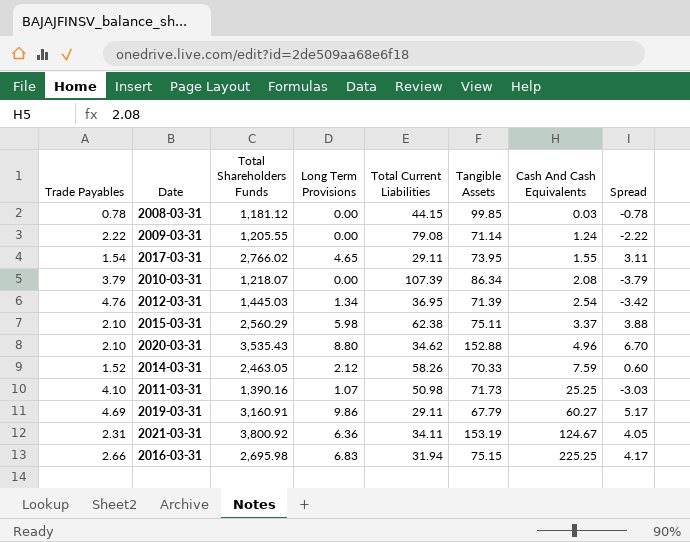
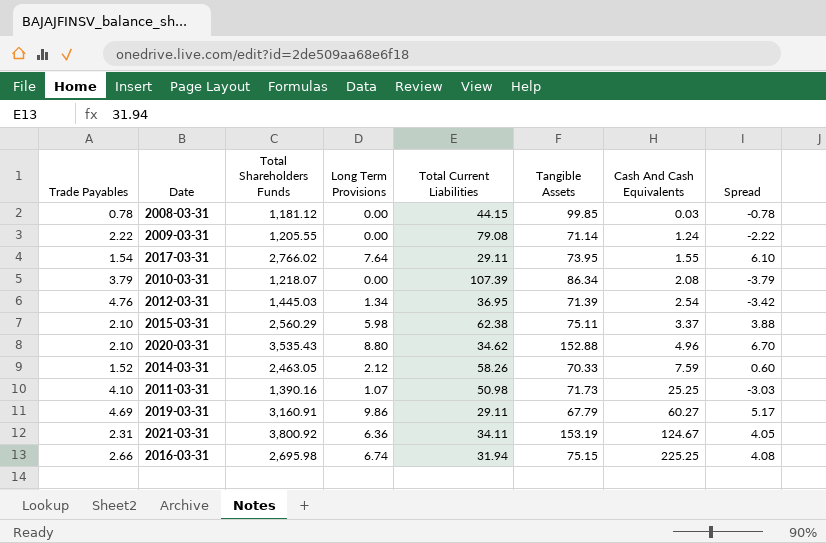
2017-03-31 | Long Term Provisions: 4.65 -> 7.64
2017-03-31 | Spread: 3.11 -> 6.10
2016-03-31 | Long Term Provisions: 6.83 -> 6.74
2016-03-31 | Spread: 4.17 -> 4.08

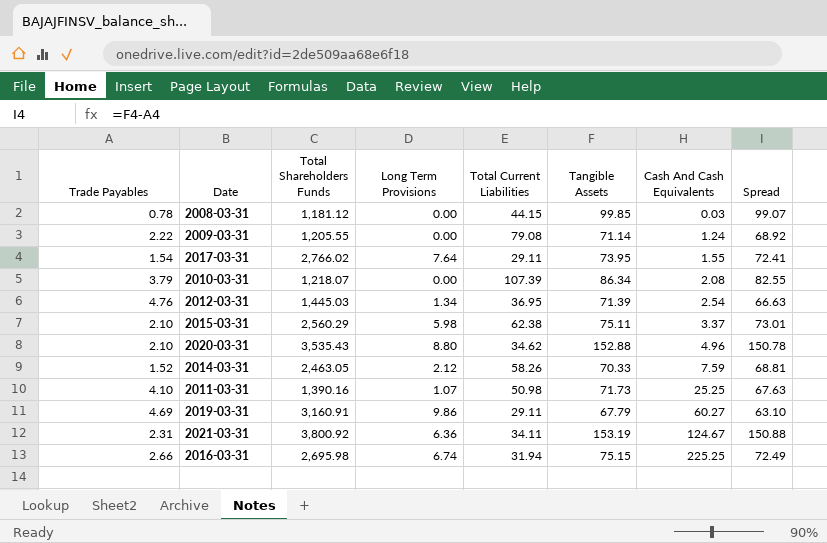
column Spread | formula: [Long Term Provisions] - [Trade Payables] -> [Tangible Assets] - [Trade Payables]

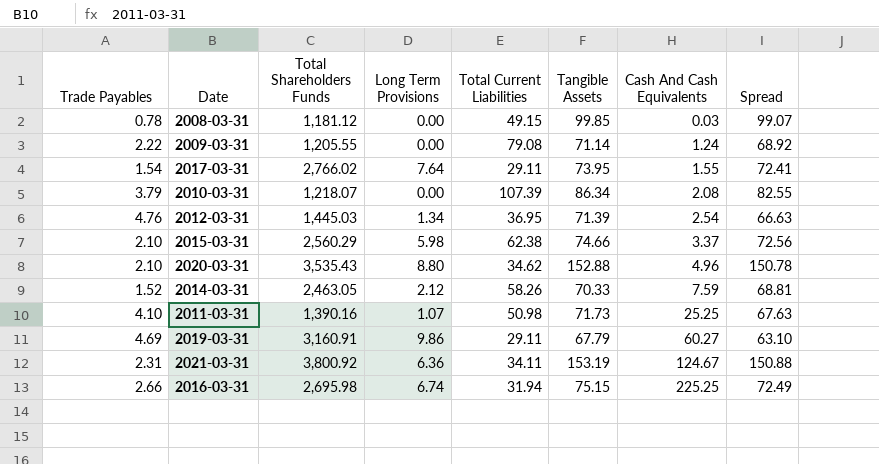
2008-03-31 | Total Current Liabilities: 44.15 -> 49.15
2015-03-31 | Tangible Assets: 75.11 -> 74.66
2015-03-31 | Spread: 73.01 -> 72.56

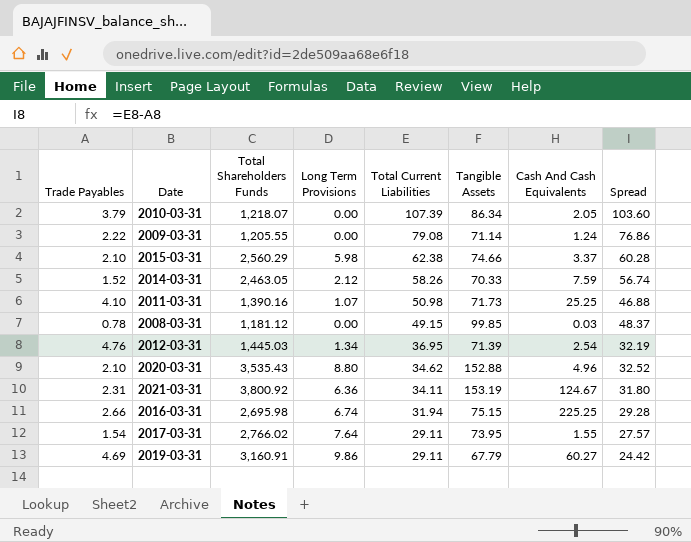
row order: Cash And Cash Equivalents ascending -> Total Current Liabilities descending
column Spread | formula: [Tangible Assets] - [Trade Payables] -> [Total Current Liabilities] - [Trade Payables]
2010-03-31 | Cash And Cash Equivalents: 2.08 -> 2.05

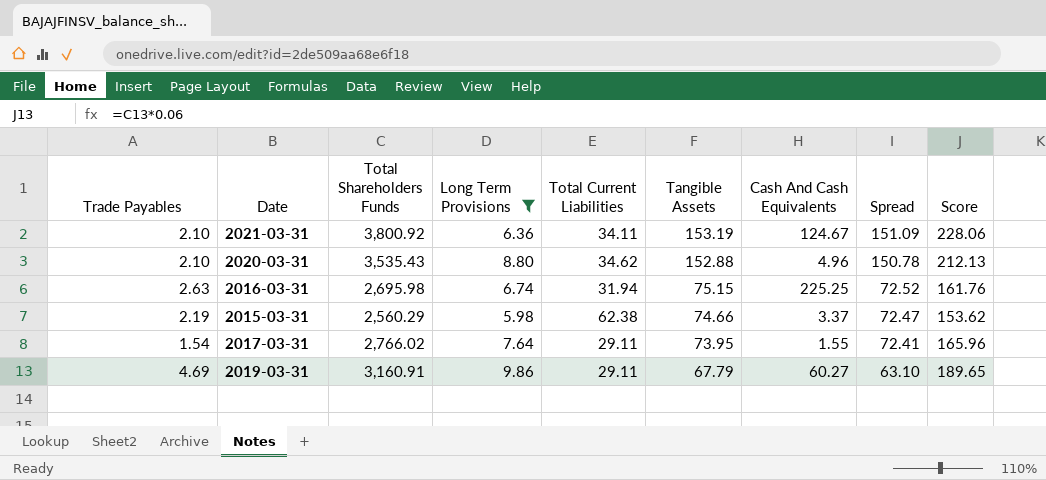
filter: none -> Long Term Provisions >= 5.98
row order: Total Current Liabilities descending -> Tangible Assets descending
column Spread | formula: [Total Current Liabilities] - [Trade Payables] -> [Tangible Assets] - [Trade Payables]
column Score | formula: none -> [Total Shareholders Funds] * 0.06
2021-03-31 | Trade Payables: 2.31 -> 2.10
2016-03-31 | Trade Payables: 2.66 -> 2.63
2015-03-31 | Trade Payables: 2.10 -> 2.19

